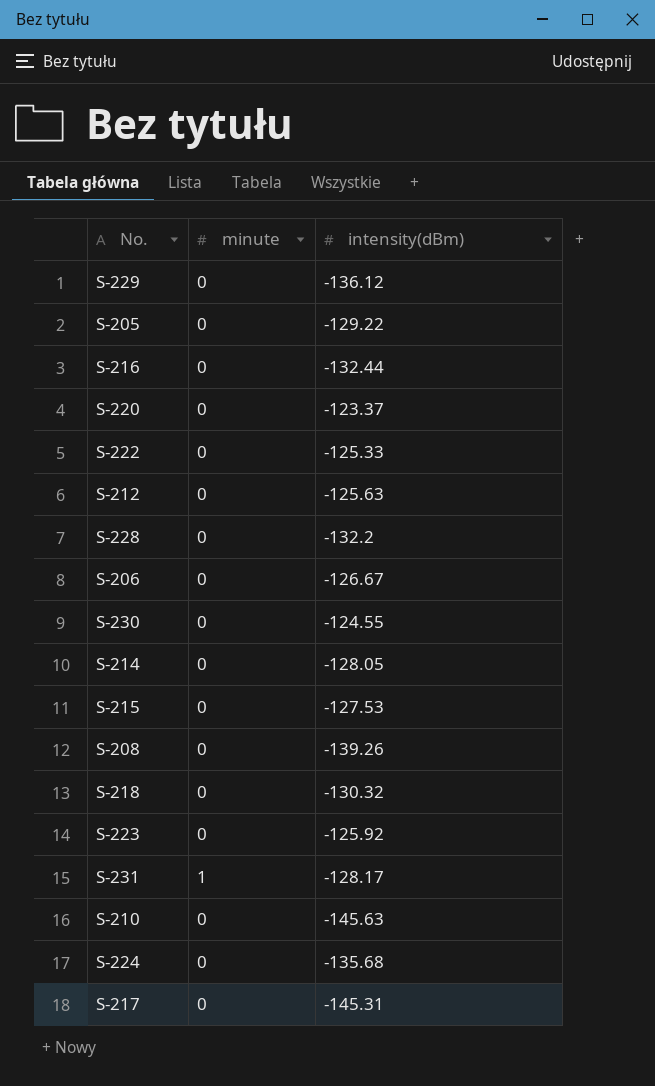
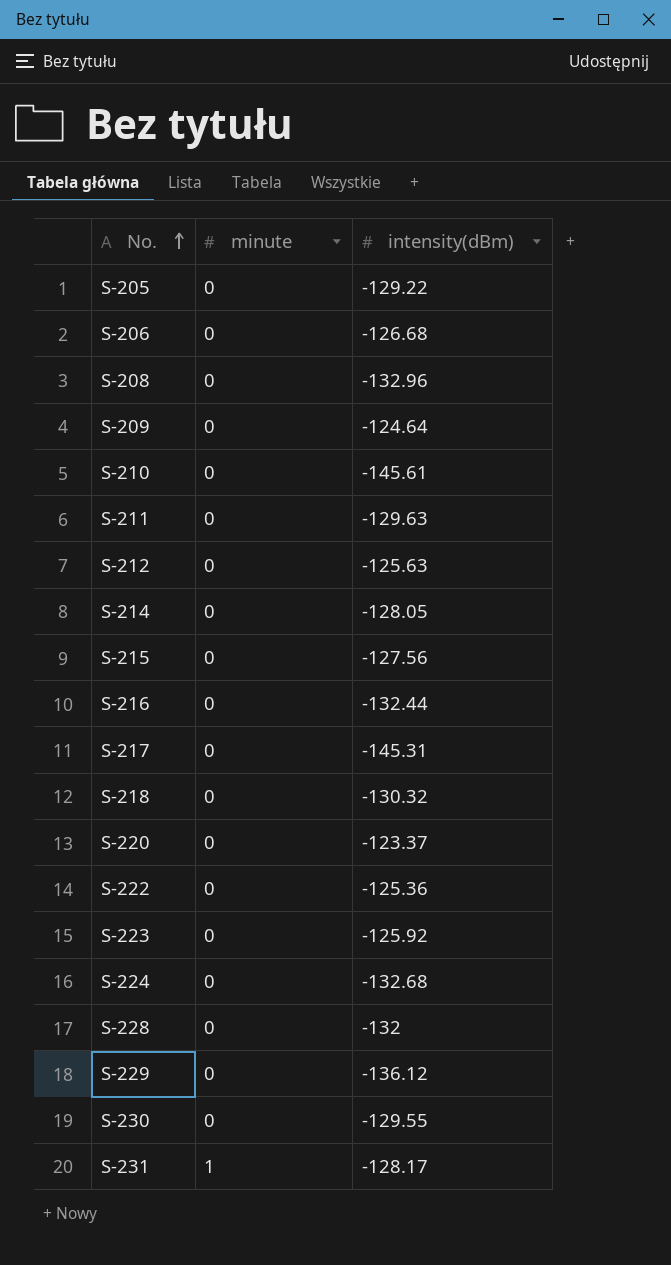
row order: none -> No. ascending
S-206 | intensity(dBm): -126.67 -> -126.68
S-208 | intensity(dBm): -139.26 -> -132.96
row S-209: none -> 0 | -124.64
S-210 | intensity(dBm): -145.63 -> -145.61
row S-211: none -> 0 | -129.63
S-215 | intensity(dBm): -127.53 -> -127.56
S-222 | intensity(dBm): -125.33 -> -125.36
S-224 | intensity(dBm): -135.68 -> -132.68
S-228 | intensity(dBm): -132.2 -> -132
S-230 | intensity(dBm): -124.55 -> -129.55

